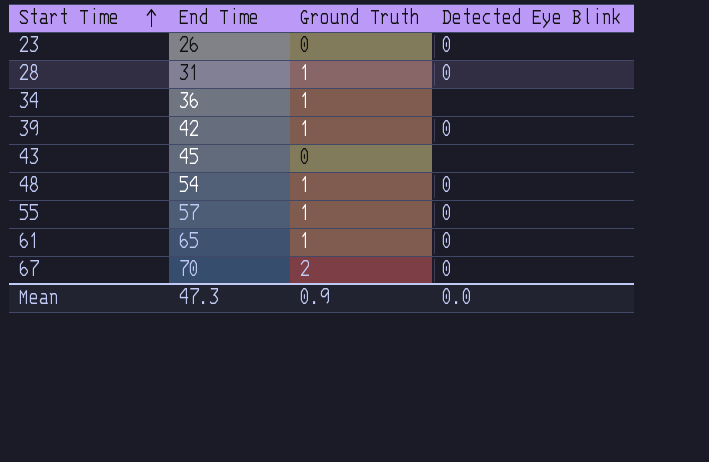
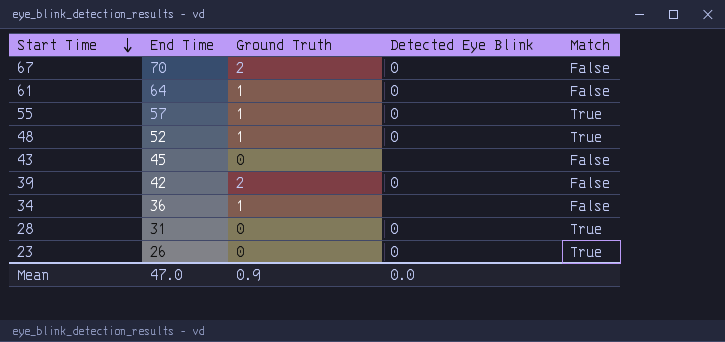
row order: Start Time ascending -> Start Time descending
column Match | position: none -> 5
61 | End Time: 65 -> 64
48 | End Time: 54 -> 52
39 | Ground Truth: 1 -> 2
28 | Ground Truth: 1 -> 0
Mean | End Time: 47.3 -> 47.0

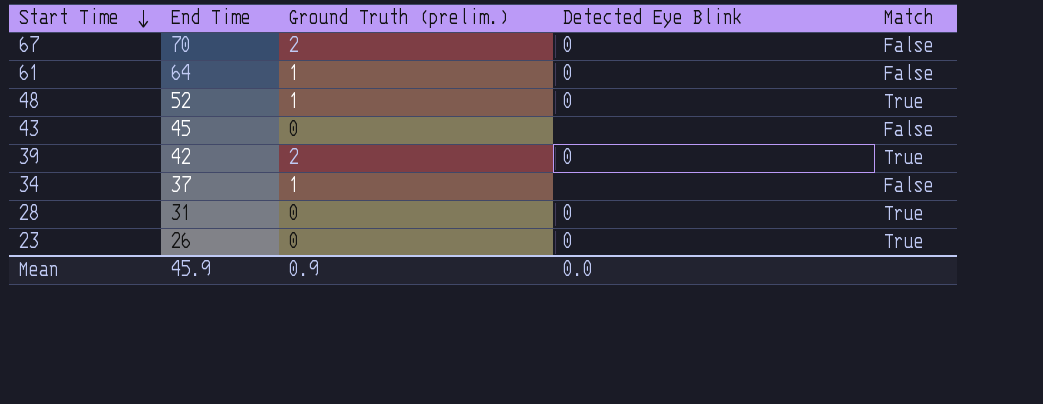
column name: Ground Truth -> Ground Truth (prelim.)
row 55: 57 | 1 | 0 | True -> none
39 | Match: False -> True
34 | End Time: 36 -> 37
Mean | End Time: 47.0 -> 45.9

